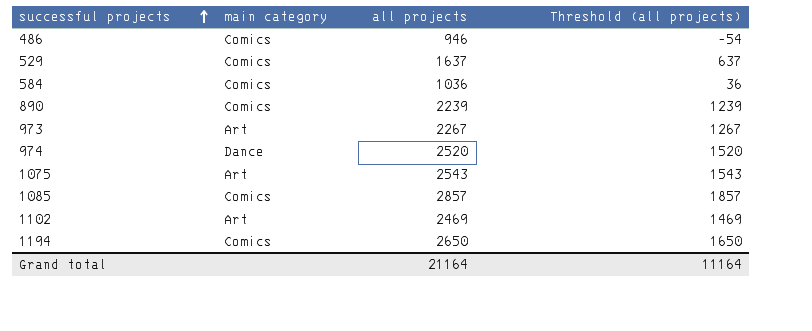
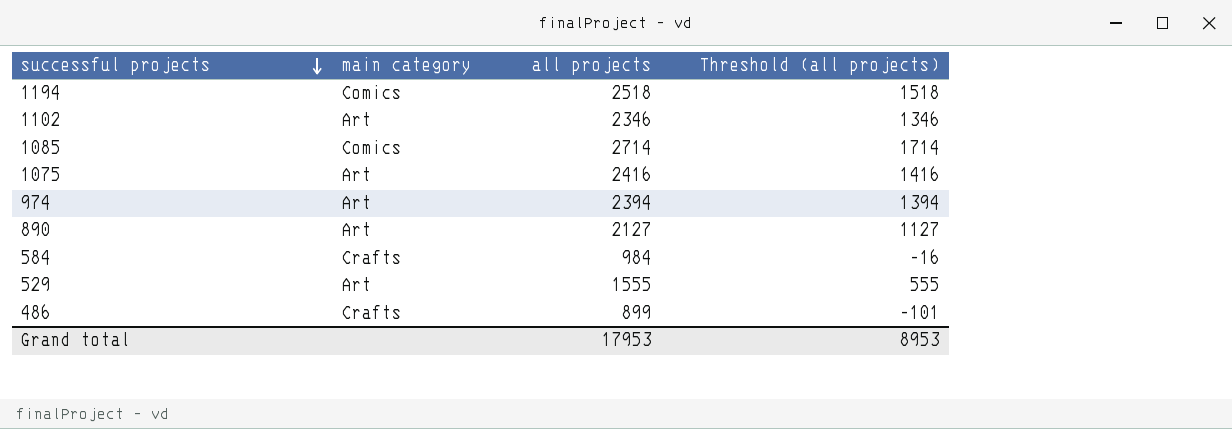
row order: successful projects ascending -> successful projects descending
row 973: Art | 2267 | 1267 -> none
1194 | all projects: 2650 -> 2518
1194 | Threshold (all projects): 1650 -> 1518
1102 | all projects: 2469 -> 2346
1102 | Threshold (all projects): 1469 -> 1346
1085 | all projects: 2857 -> 2714
1085 | Threshold (all projects): 1857 -> 1714
1075 | all projects: 2543 -> 2416
1075 | Threshold (all projects): 1543 -> 1416
974 | main category: Dance -> Art
974 | all projects: 2520 -> 2394
974 | Threshold (all projects): 1520 -> 1394
890 | main category: Comics -> Art
890 | all projects: 2239 -> 2127
890 | Threshold (all projects): 1239 -> 1127
584 | main category: Comics -> Crafts
584 | all projects: 1036 -> 984
584 | Threshold (all projects): 36 -> -16
529 | main category: Comics -> Art
529 | all projects: 1637 -> 1555
529 | Threshold (all projects): 637 -> 555
486 | main category: Comics -> Crafts
486 | all projects: 946 -> 899
486 | Threshold (all projects): -54 -> -101
Grand total | all projects: 21164 -> 17953
Grand total | Threshold (all projects): 11164 -> 8953

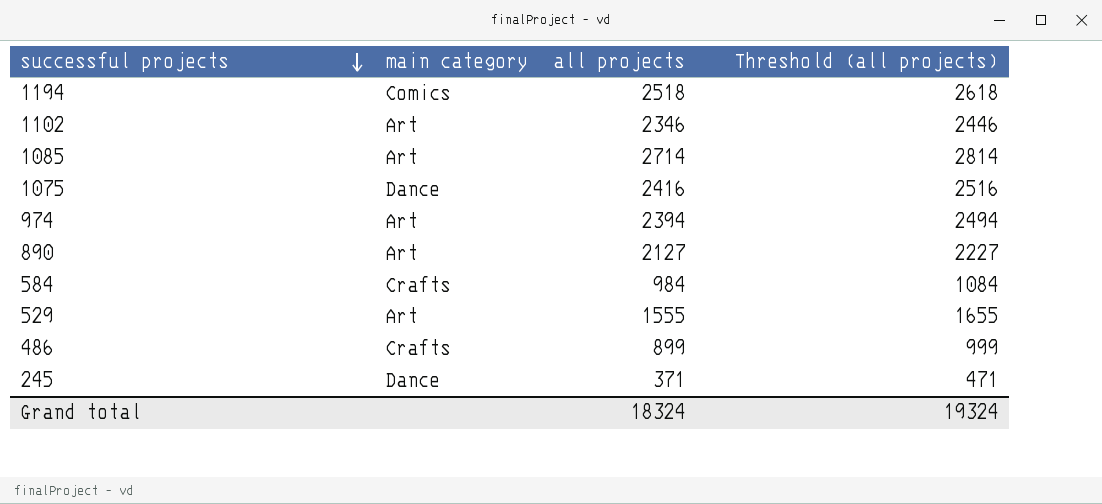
column Threshold (all projects) | formula: [all projects] - 1000 -> [all projects] + 100
1085 | main category: Comics -> Art
1075 | main category: Art -> Dance
row 245: none -> Dance | 371 | 471
Grand total | all projects: 17953 -> 18324
Grand total | Threshold (all projects): 8953 -> 19324

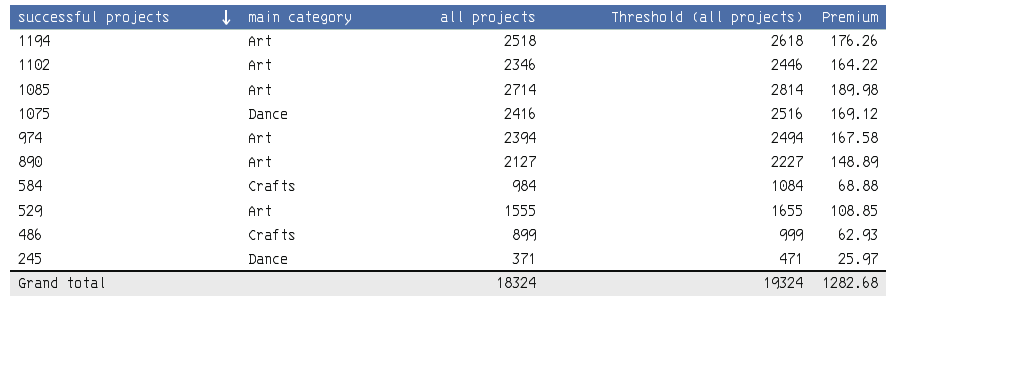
column Premium | formula: none -> [all projects] * 0.07
1194 | main category: Comics -> Art

